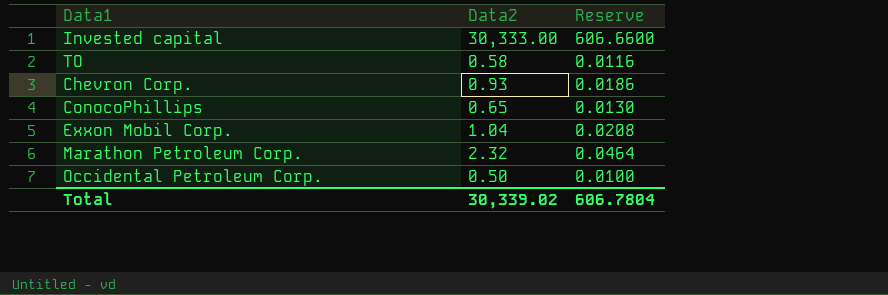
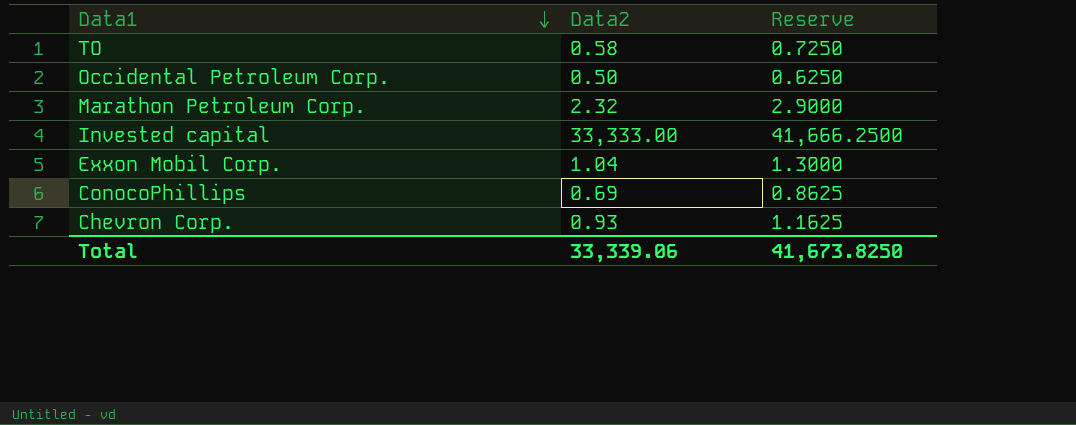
row order: none -> Data1 descending
column Reserve | formula: [Data2] * 0.02 -> [Data2] * 1.25
Invested capital | Data2: 30,333.00 -> 33,333.00
ConocoPhillips | Data2: 0.65 -> 0.69
Total | Data2: 30,339.02 -> 33,339.06
Total | Reserve: 606.7804 -> 41,673.8250

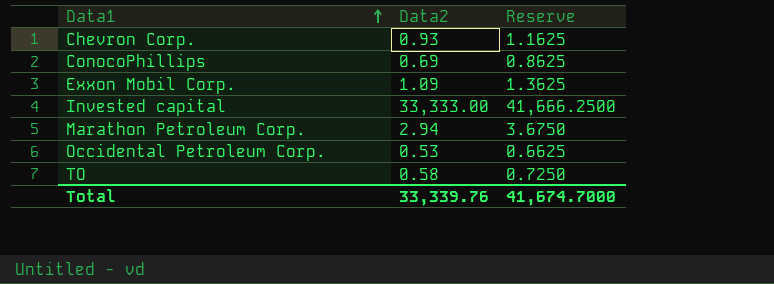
row order: Data1 descending -> Data1 ascending
Exxon Mobil Corp. | Data2: 1.04 -> 1.09
Exxon Mobil Corp. | Reserve: 1.3000 -> 1.3625
Marathon Petroleum Corp. | Data2: 2.32 -> 2.94
Marathon Petroleum Corp. | Reserve: 2.9000 -> 3.6750
Occidental Petroleum Corp. | Data2: 0.50 -> 0.53
Occidental Petroleum Corp. | Reserve: 0.6250 -> 0.6625
Total | Data2: 33,339.06 -> 33,339.76
Total | Reserve: 41,673.8250 -> 41,674.7000

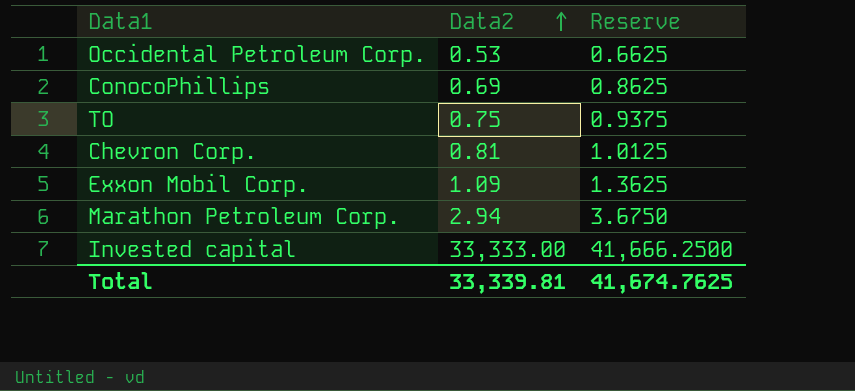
row order: Data1 ascending -> Data2 ascending
TO | Data2: 0.58 -> 0.75
TO | Reserve: 0.7250 -> 0.9375
Chevron Corp. | Data2: 0.93 -> 0.81
Chevron Corp. | Reserve: 1.1625 -> 1.0125
Total | Data2: 33,339.76 -> 33,339.81
Total | Reserve: 41,674.7000 -> 41,674.7625

